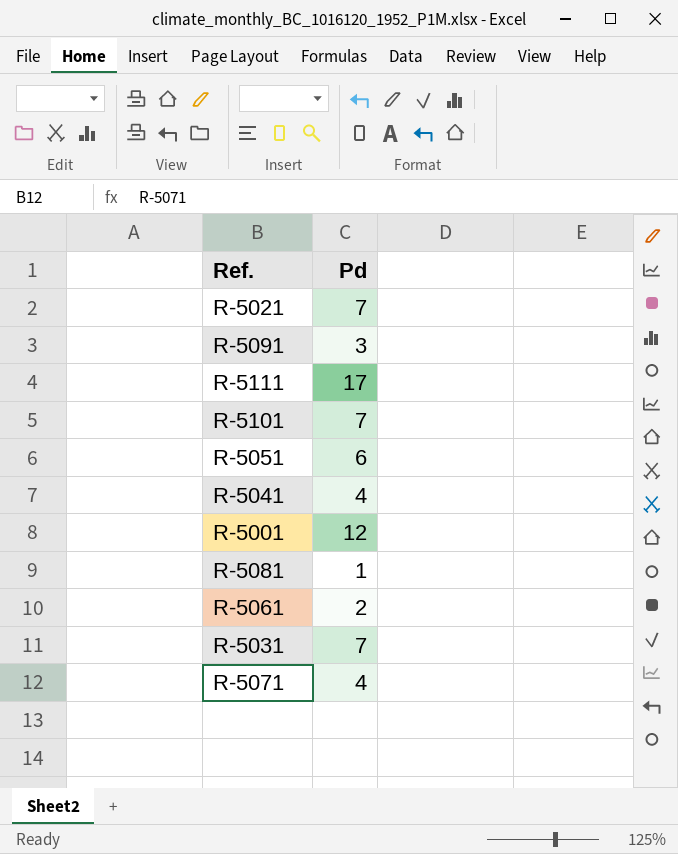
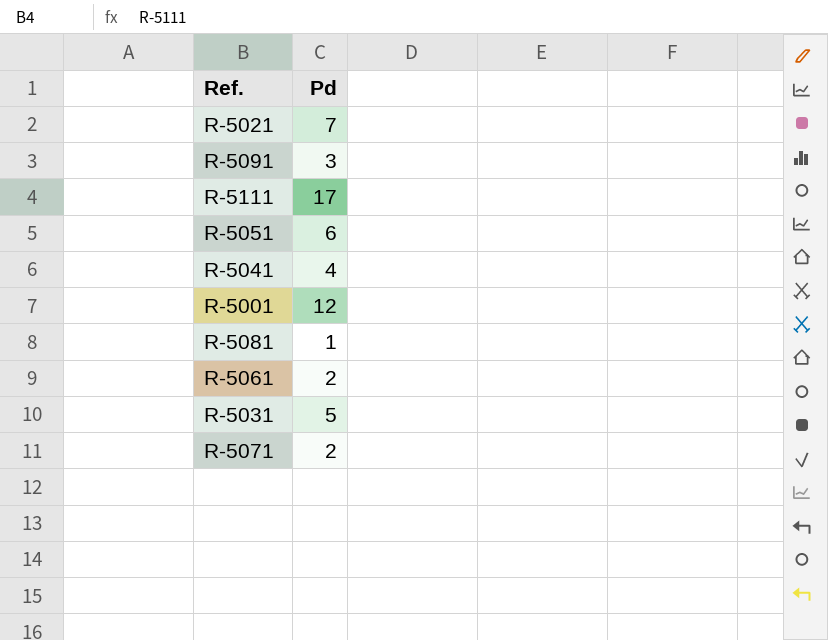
row R-5101: 7 -> none
R-5031 | Pd: 7 -> 5
R-5071 | Pd: 4 -> 2

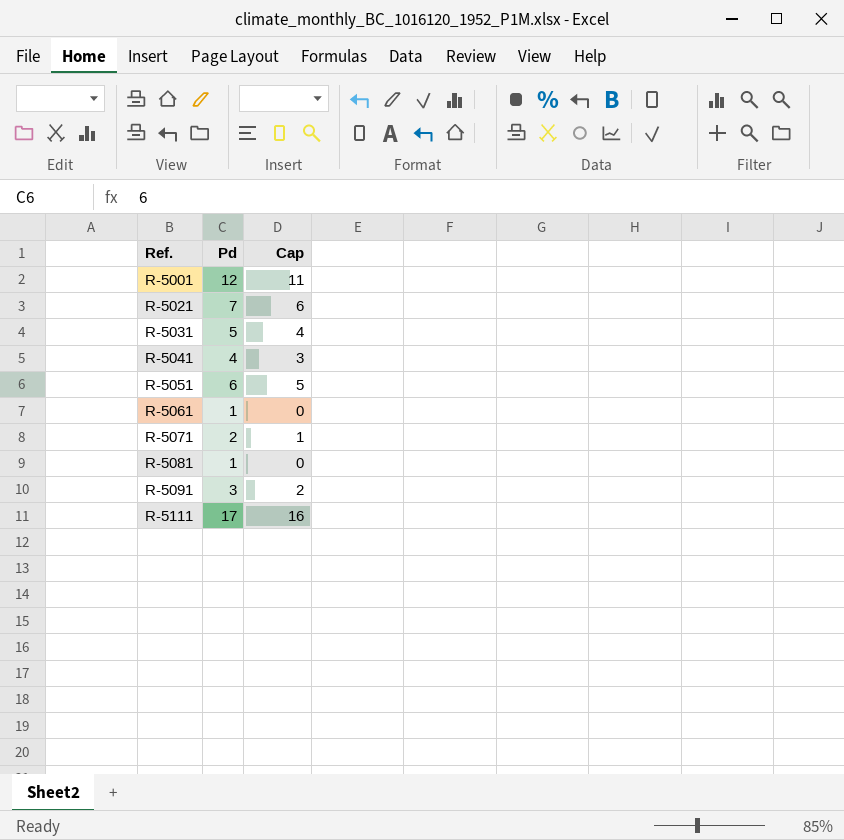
row order: none -> Ref. ascending
column Cap | formula: none -> [Pd] - 1
R-5061 | Pd: 2 -> 1

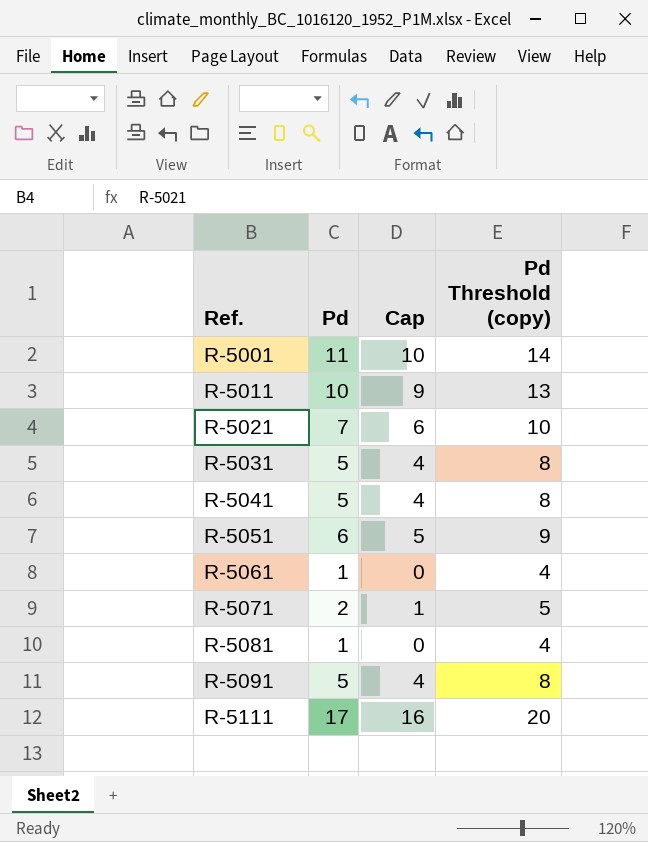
column Pd Threshold (copy) | formula: none -> [Pd] + 3
R-5001 | Pd: 12 -> 11
R-5001 | Cap: 11 -> 10
row R-5011: none -> 10 | 9 | 13
R-5041 | Pd: 4 -> 5
R-5041 | Cap: 3 -> 4
R-5091 | Pd: 3 -> 5
R-5091 | Cap: 2 -> 4

